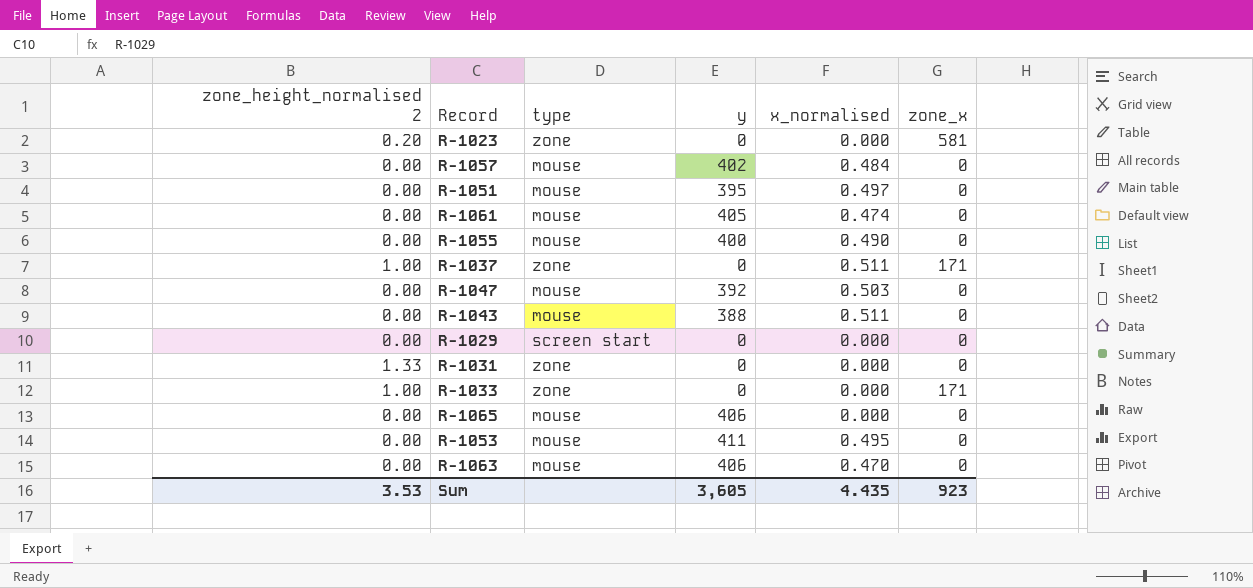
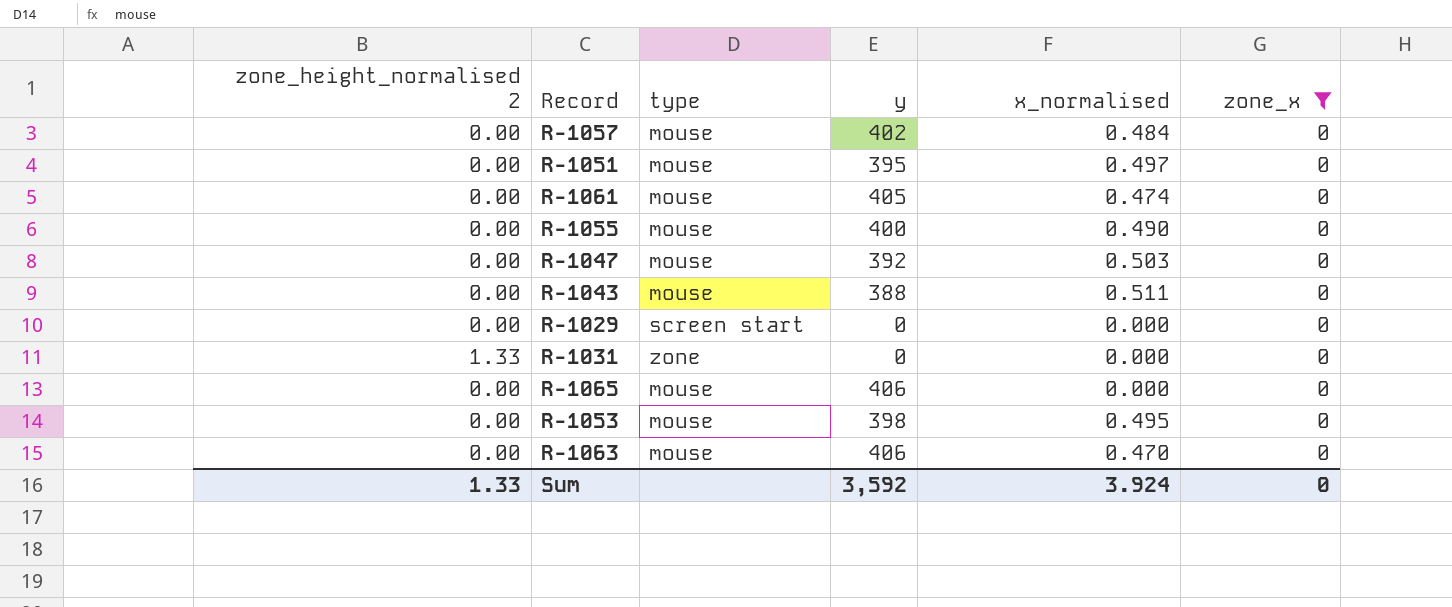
filter: none -> zone_x = 0
R-1053 | y: 411 -> 398
Sum | zone_height_normalised 2: 3.53 -> 1.33
Sum | y: 3,605 -> 3,592
Sum | x_normalised: 4.435 -> 3.924
Sum | zone_x: 923 -> 0

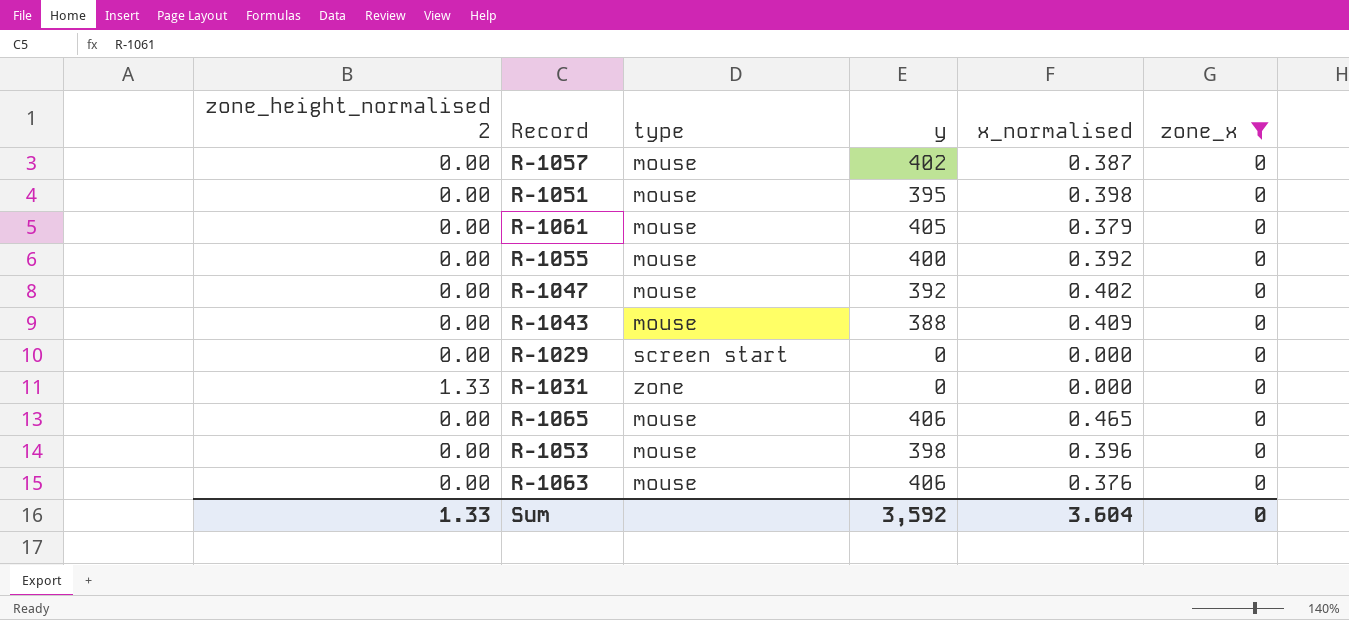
R-1057 | x_normalised: 0.484 -> 0.387
R-1051 | x_normalised: 0.497 -> 0.398
R-1061 | x_normalised: 0.474 -> 0.379
R-1055 | x_normalised: 0.490 -> 0.392
R-1047 | x_normalised: 0.503 -> 0.402
R-1043 | x_normalised: 0.511 -> 0.409
R-1065 | x_normalised: 0.000 -> 0.465
R-1053 | x_normalised: 0.495 -> 0.396
R-1063 | x_normalised: 0.470 -> 0.376
Sum | x_normalised: 3.924 -> 3.604

